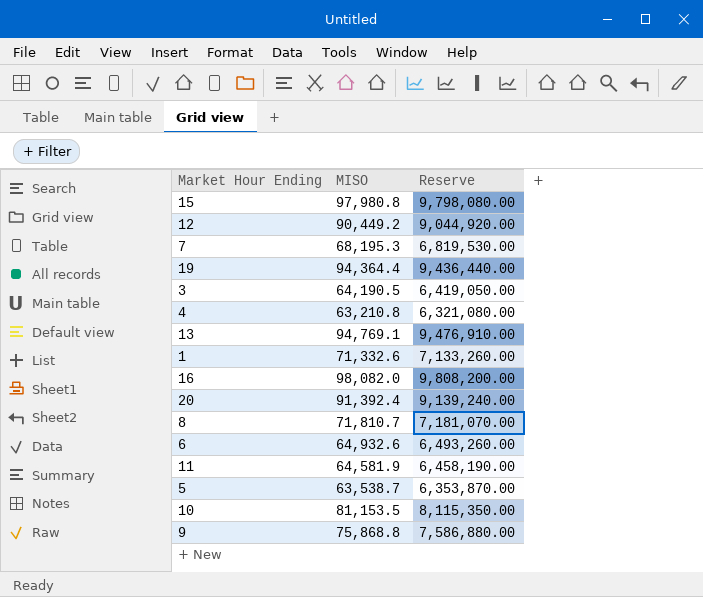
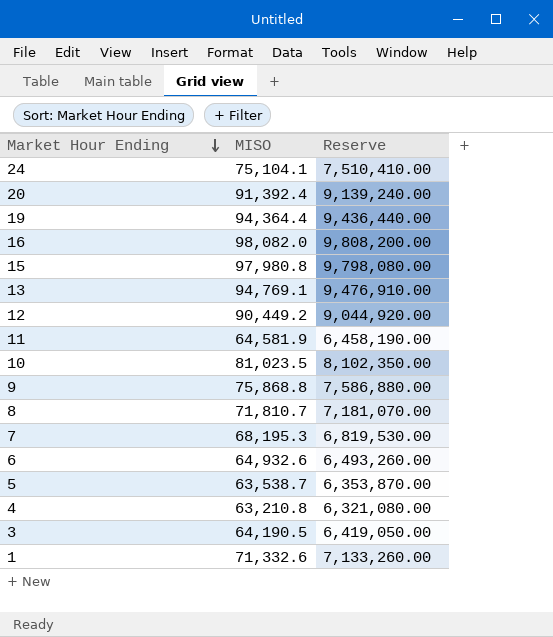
row order: none -> Market Hour Ending descending
row 24: none -> 75,104.1 | 7,510,410.00
10 | MISO: 81,153.5 -> 81,023.5
10 | Reserve: 8,115,350.00 -> 8,102,350.00

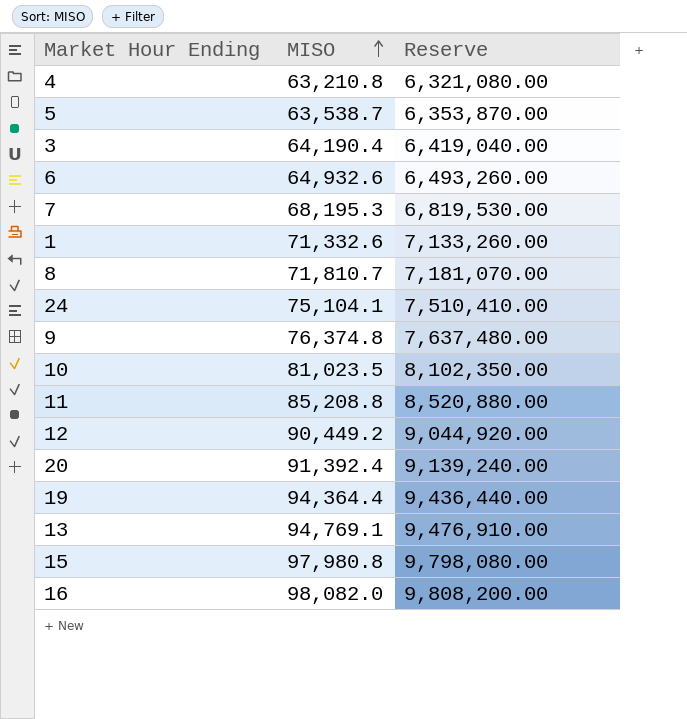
row order: Market Hour Ending descending -> MISO ascending
3 | MISO: 64,190.5 -> 64,190.4
3 | Reserve: 6,419,050.00 -> 6,419,040.00
9 | MISO: 75,868.8 -> 76,374.8
9 | Reserve: 7,586,880.00 -> 7,637,480.00
11 | MISO: 64,581.9 -> 85,208.8
11 | Reserve: 6,458,190.00 -> 8,520,880.00

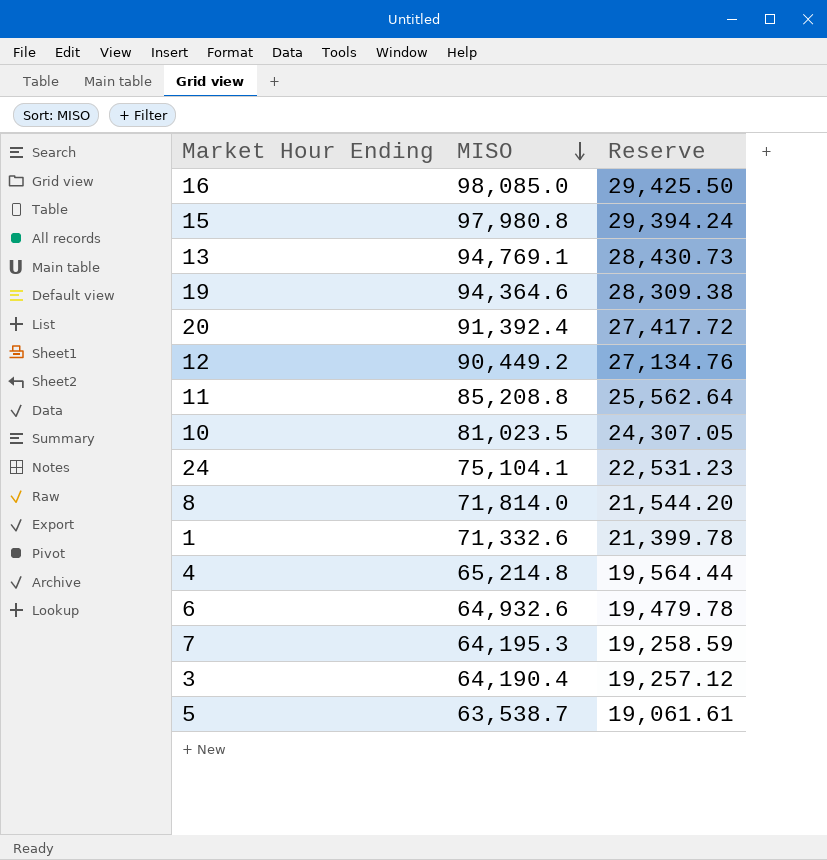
row order: MISO ascending -> MISO descending
column Reserve | formula: [MISO] * 100 -> [MISO] * 0.3
row 9: 76,374.8 | 7,637,480.00 -> none
16 | MISO: 98,082.0 -> 98,085.0
19 | MISO: 94,364.4 -> 94,364.6
8 | MISO: 71,810.7 -> 71,814.0
4 | MISO: 63,210.8 -> 65,214.8
7 | MISO: 68,195.3 -> 64,195.3

